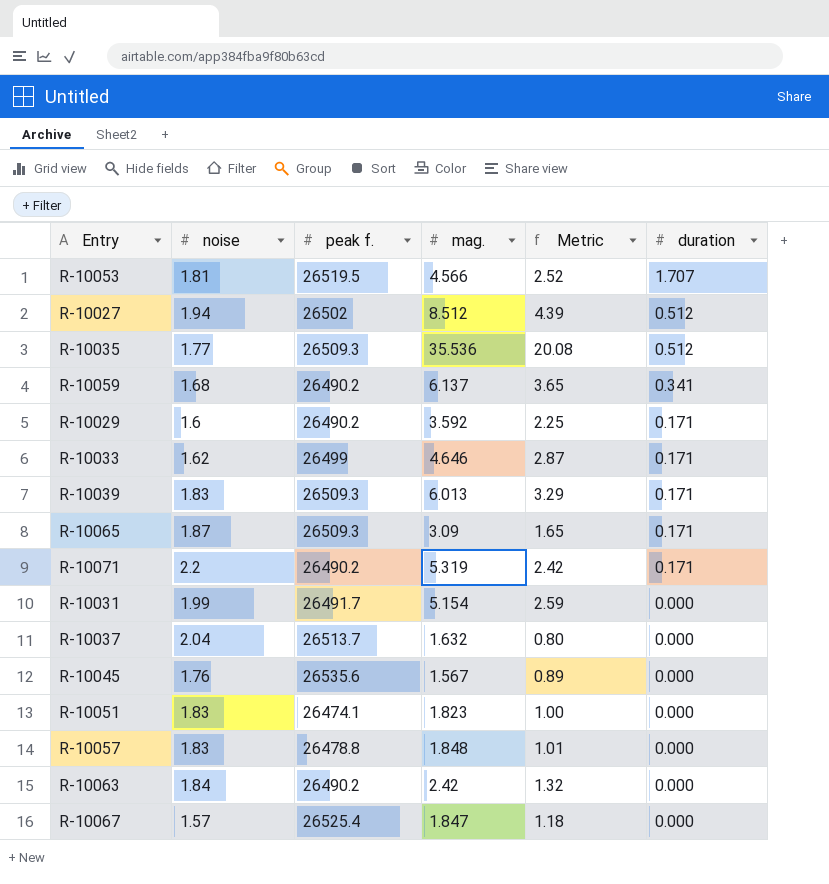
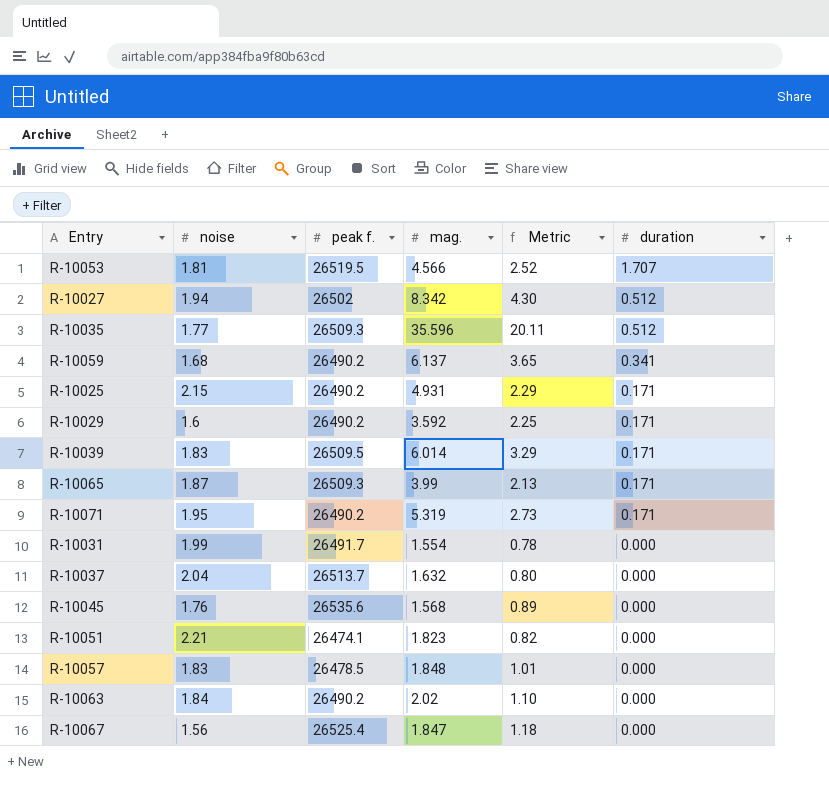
row R-10033: 1.62 | 26499 | 4.646 | 2.87 | 0.171 -> none
R-10027 | mag.: 8.512 -> 8.342
R-10027 | Metric: 4.39 -> 4.30
R-10035 | mag.: 35.536 -> 35.596
R-10035 | Metric: 20.08 -> 20.11
row R-10025: none -> 2.15 | 26490.2 | 4.931 | 2.29 | 0.171
R-10039 | peak f.: 26509.3 -> 26509.5
R-10039 | mag.: 6.013 -> 6.014
R-10065 | mag.: 3.09 -> 3.99
R-10065 | Metric: 1.65 -> 2.13
R-10071 | noise: 2.2 -> 1.95
R-10071 | Metric: 2.42 -> 2.73
R-10031 | mag.: 5.154 -> 1.554
R-10031 | Metric: 2.59 -> 0.78
R-10045 | mag.: 1.567 -> 1.568
R-10051 | noise: 1.83 -> 2.21
R-10051 | Metric: 1.00 -> 0.82
R-10057 | peak f.: 26478.8 -> 26478.5
R-10063 | mag.: 2.42 -> 2.02
R-10063 | Metric: 1.32 -> 1.10
R-10067 | noise: 1.57 -> 1.56

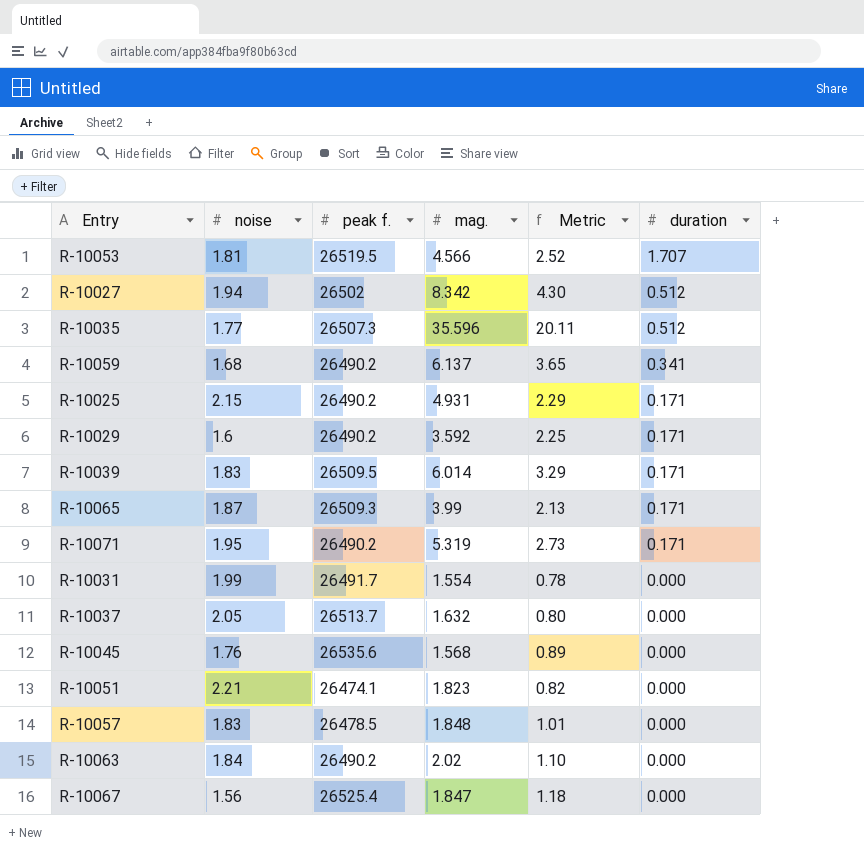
R-10035 | peak f.: 26509.3 -> 26507.3
R-10037 | noise: 2.04 -> 2.05

